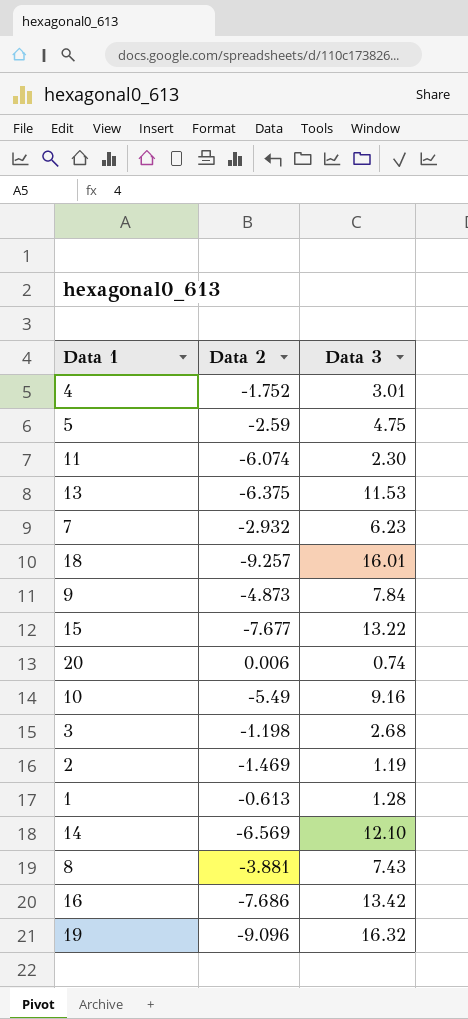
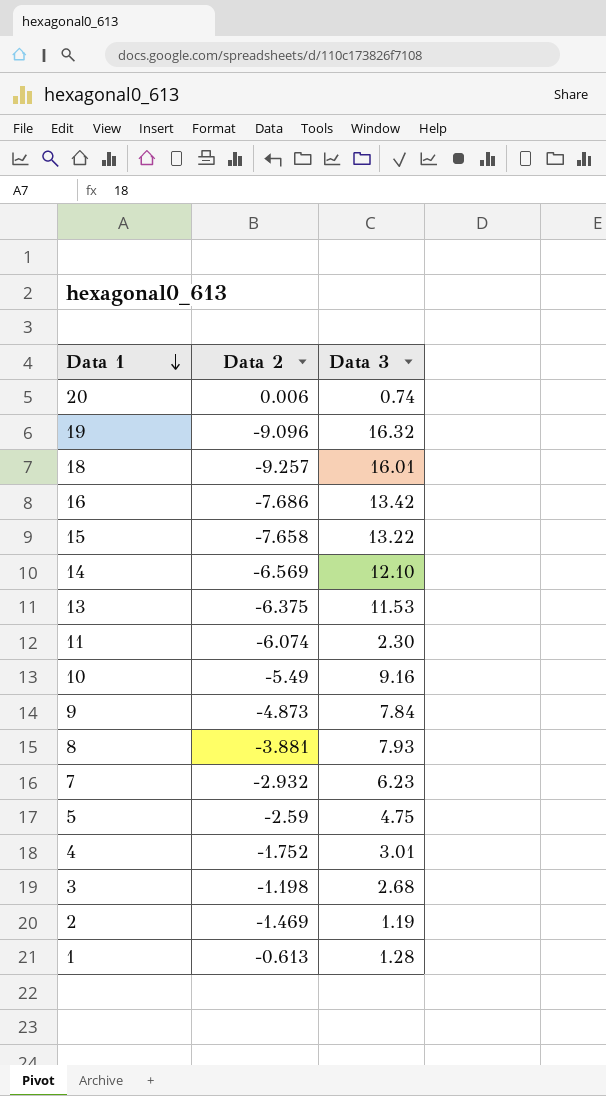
row order: none -> Data 1 descending
15 | Data 2: -7.677 -> -7.658
8 | Data 3: 7.43 -> 7.93

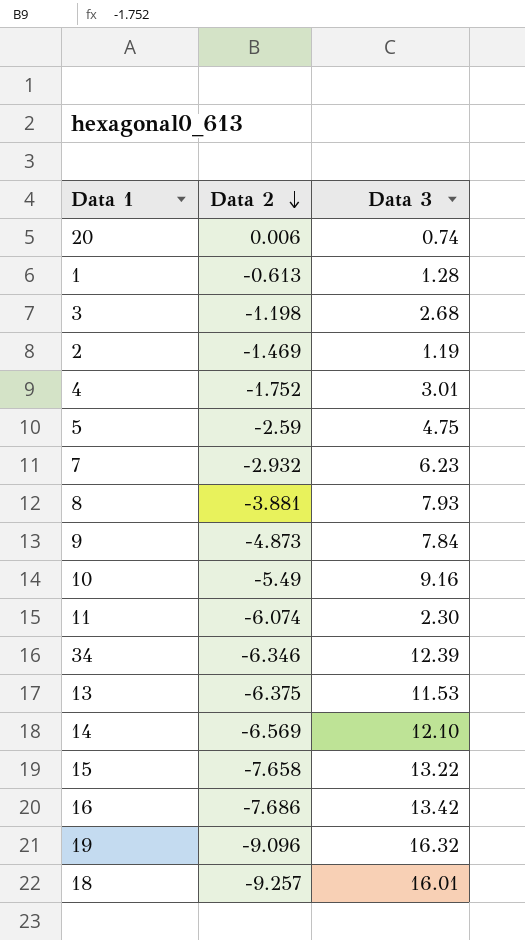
row order: Data 1 descending -> Data 2 descending
row 34: none -> -6.346 | 12.39

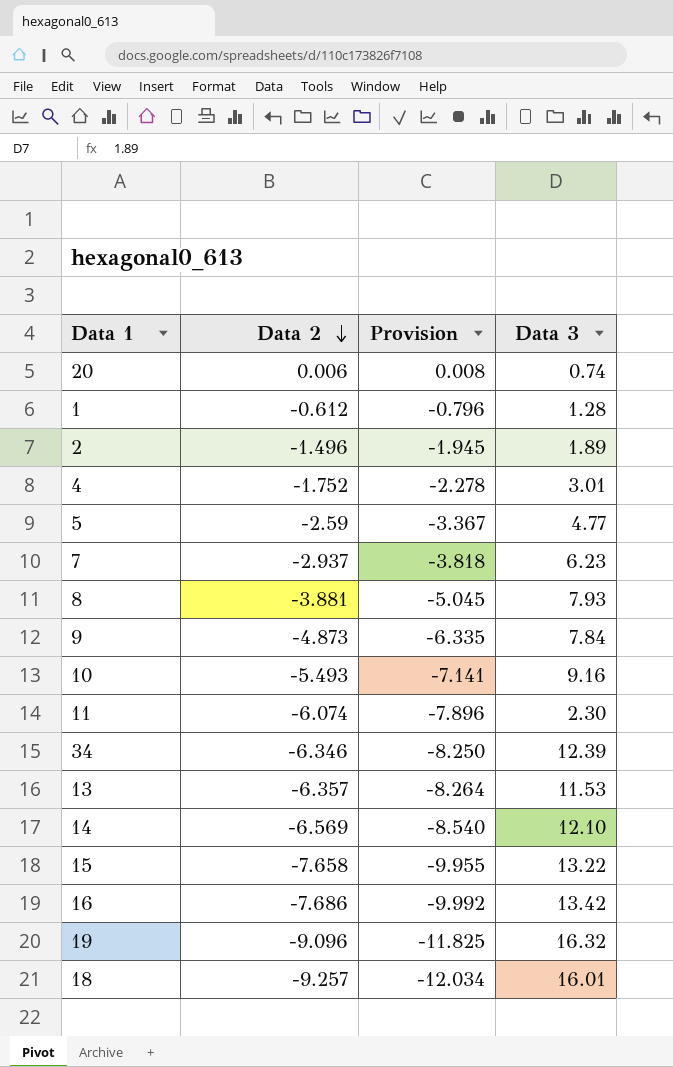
column Provision | formula: none -> [Data 2] * 1.3
row 3: -1.198 | 2.68 -> none
1 | Data 2: -0.613 -> -0.612
2 | Data 2: -1.469 -> -1.496
2 | Data 3: 1.19 -> 1.89
5 | Data 3: 4.75 -> 4.77
7 | Data 2: -2.932 -> -2.937
10 | Data 2: -5.49 -> -5.493
13 | Data 2: -6.375 -> -6.357

